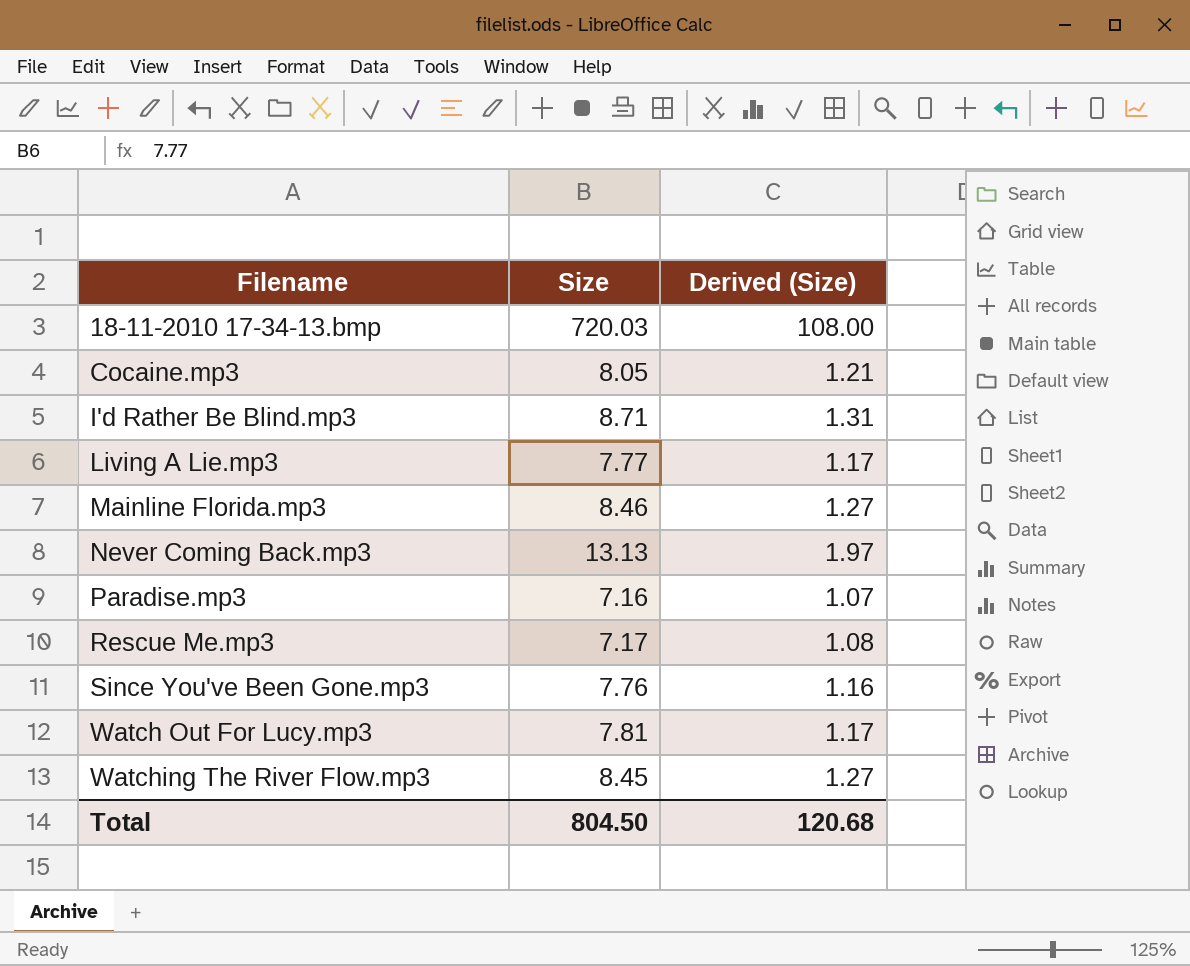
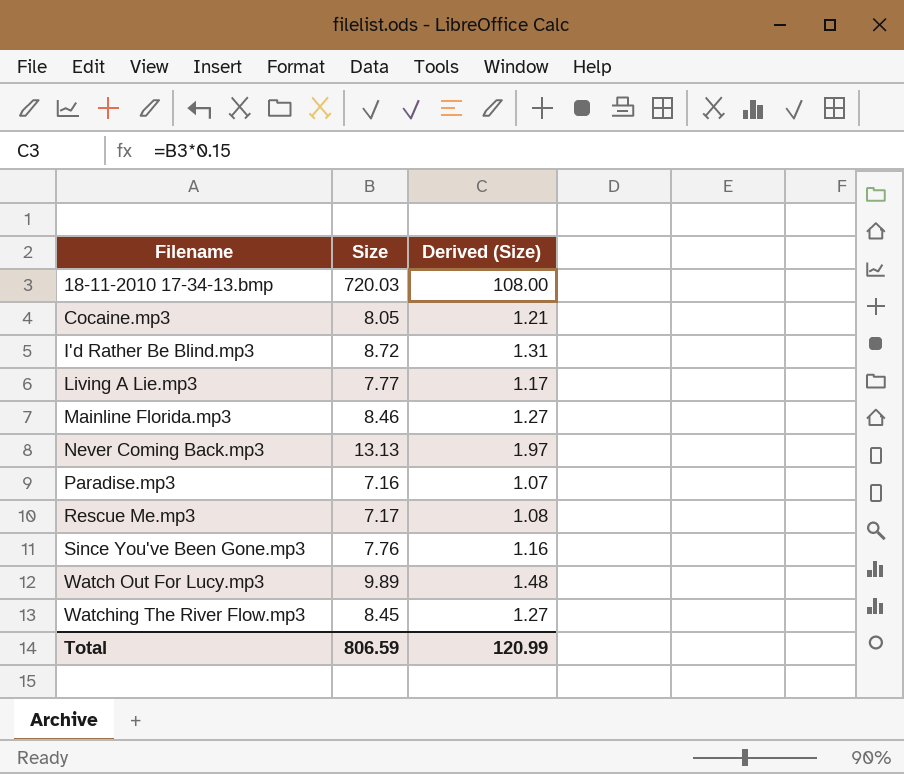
I'd Rather Be Blind.mp3 | Size: 8.71 -> 8.72
Watch Out For Lucy.mp3 | Size: 7.81 -> 9.89
Watch Out For Lucy.mp3 | Derived (Size): 1.17 -> 1.48
Total | Size: 804.50 -> 806.59
Total | Derived (Size): 120.68 -> 120.99

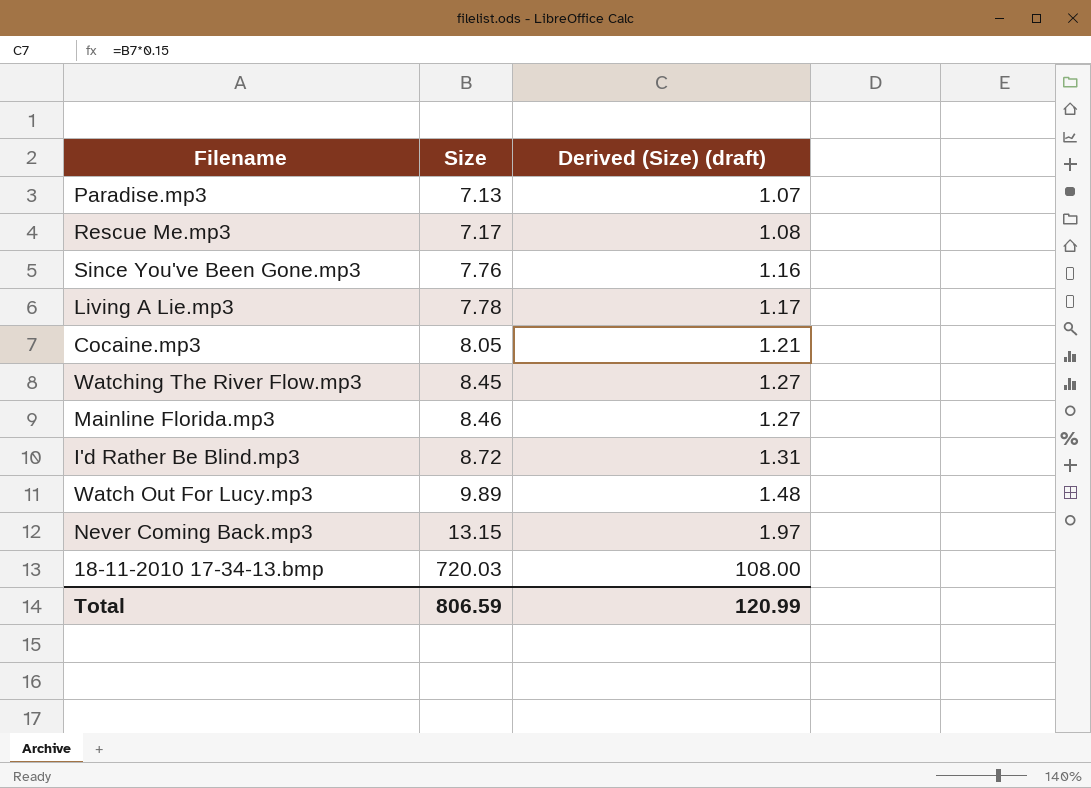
row order: Filename ascending -> Size ascending
column name: Derived (Size) -> Derived (Size) (draft)
Paradise.mp3 | Size: 7.16 -> 7.13
Living A Lie.mp3 | Size: 7.77 -> 7.78
Never Coming Back.mp3 | Size: 13.13 -> 13.15

